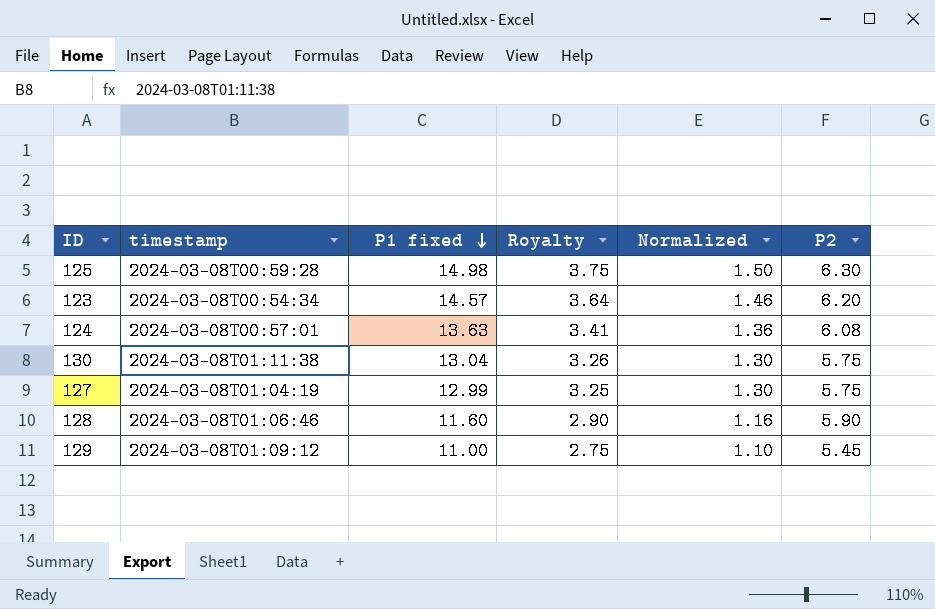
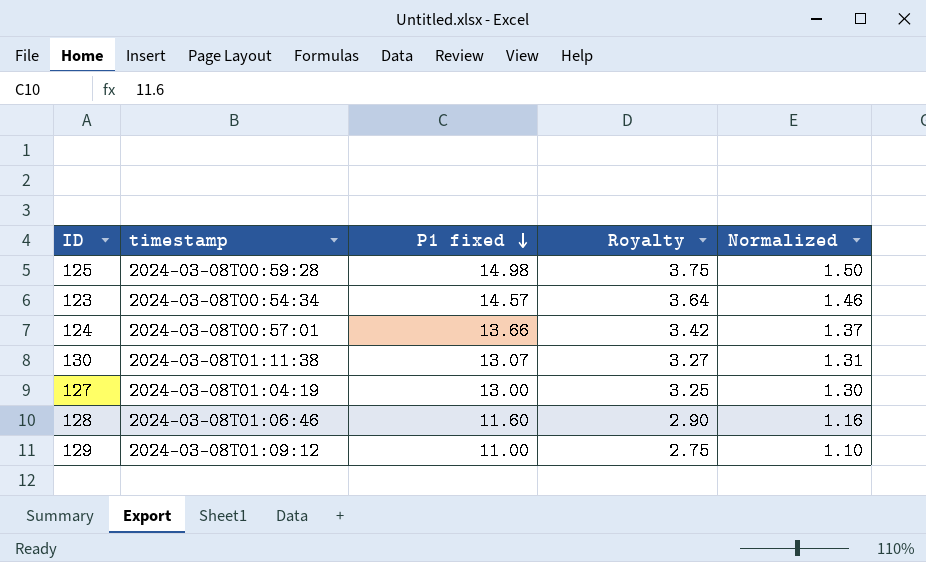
column P2 | position: 6 -> none
124 | P1 fixed: 13.63 -> 13.66
124 | Royalty: 3.41 -> 3.42
124 | Normalized: 1.36 -> 1.37
130 | P1 fixed: 13.04 -> 13.07
130 | Royalty: 3.26 -> 3.27
130 | Normalized: 1.30 -> 1.31
127 | P1 fixed: 12.99 -> 13.00

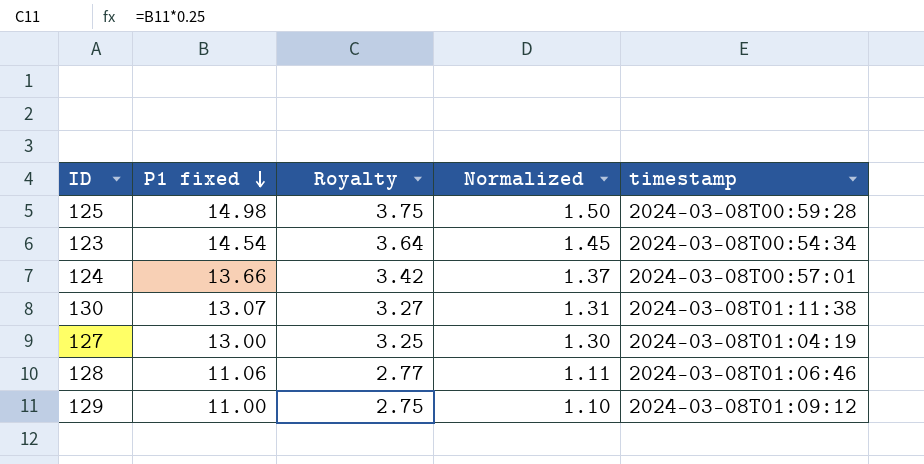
column timestamp | position: 2 -> 5
123 | P1 fixed: 14.57 -> 14.54
123 | Normalized: 1.46 -> 1.45
128 | P1 fixed: 11.60 -> 11.06
128 | Royalty: 2.90 -> 2.77
128 | Normalized: 1.16 -> 1.11

